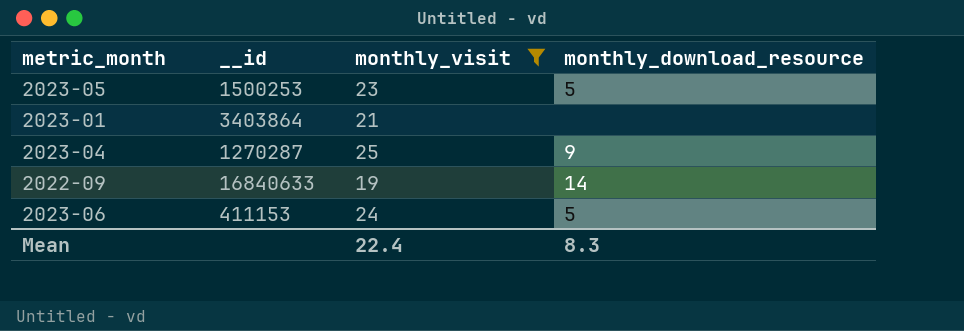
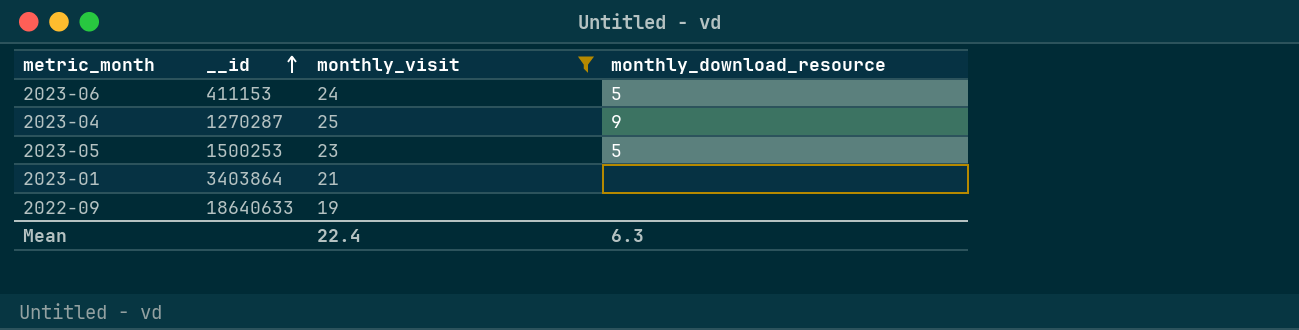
row order: none -> __id ascending
2022-09 | __id: 16840633 -> 18640633
2022-09 | monthly_download_resource: 14 -> none
Mean | monthly_download_resource: 8.3 -> 6.3

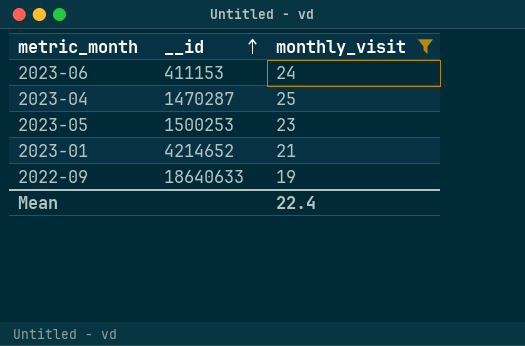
column monthly_download_resource | position: 4 -> none
2023-04 | __id: 1270287 -> 1470287
2023-01 | __id: 3403864 -> 4214652

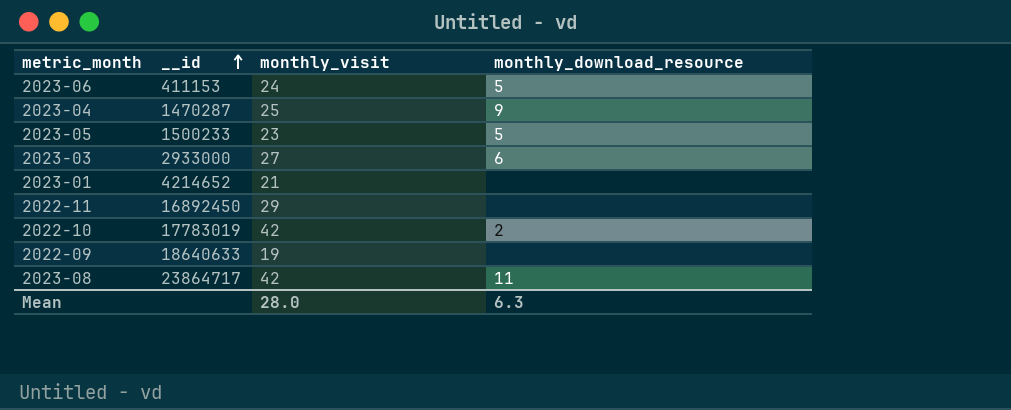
filter: monthly_visit <= 25 -> none
column monthly_download_resource | position: none -> 4
2023-05 | __id: 1500253 -> 1500233
Mean | monthly_visit: 22.4 -> 28.0

